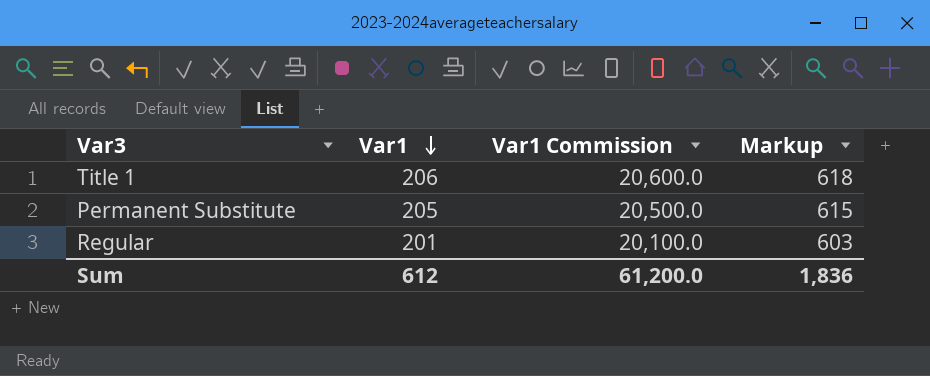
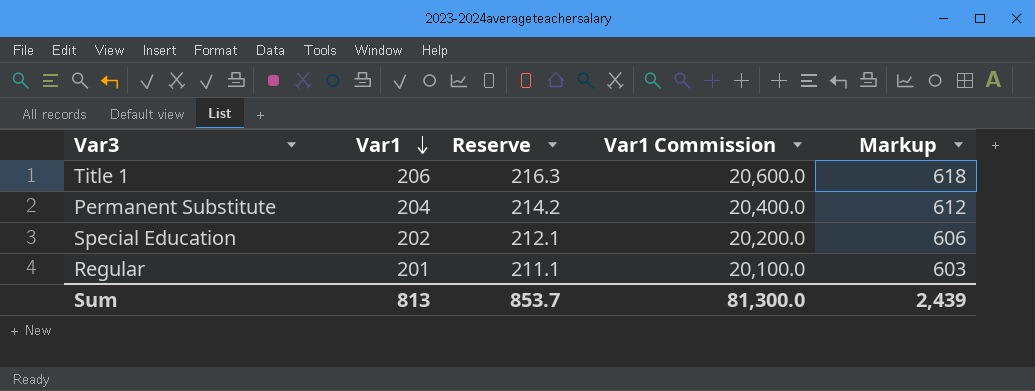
column Reserve | formula: none -> [Var1] * 1.05
Permanent Substitute | Var1: 205 -> 204
Permanent Substitute | Var1 Commission: 20,500.0 -> 20,400.0
Permanent Substitute | Markup: 615 -> 612
row Special Education: none -> 202 | 212.1 | 20,200.0 | 606
Sum | Var1: 612 -> 813
Sum | Var1 Commission: 61,200.0 -> 81,300.0
Sum | Markup: 1,836 -> 2,439

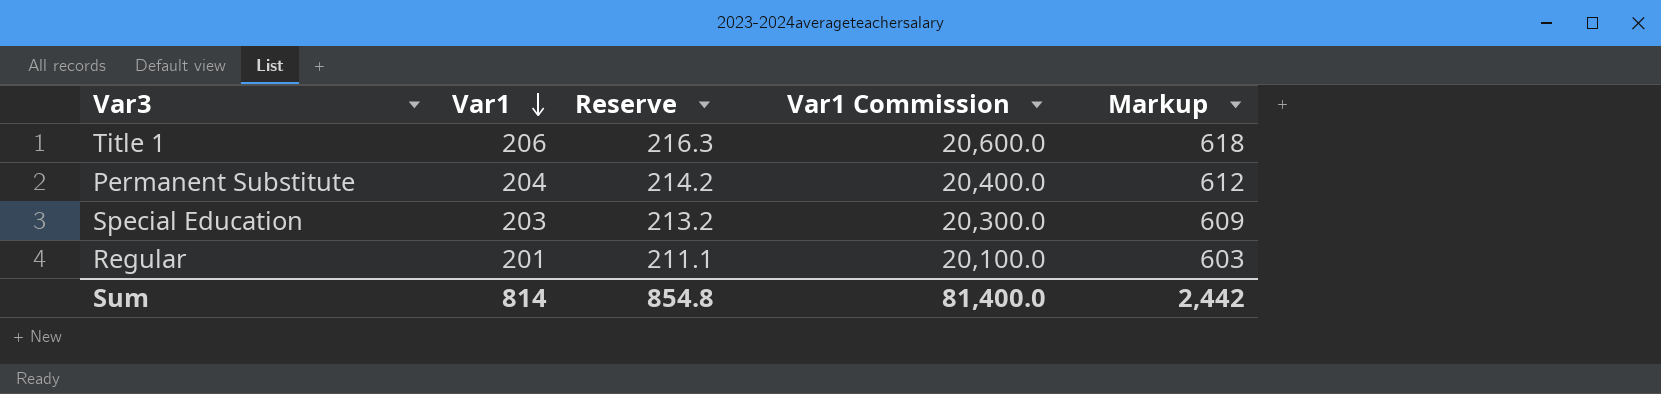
Special Education | Var1: 202 -> 203
Special Education | Reserve: 212.1 -> 213.2
Special Education | Var1 Commission: 20,200.0 -> 20,300.0
Special Education | Markup: 606 -> 609
Sum | Var1: 813 -> 814
Sum | Reserve: 853.7 -> 854.8
Sum | Var1 Commission: 81,300.0 -> 81,400.0
Sum | Markup: 2,439 -> 2,442

